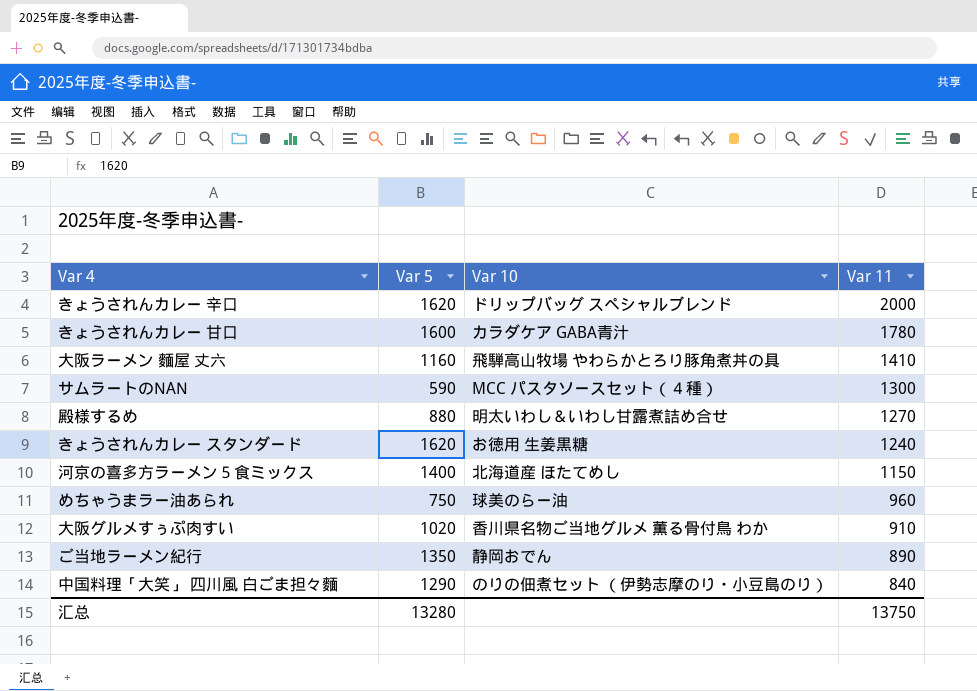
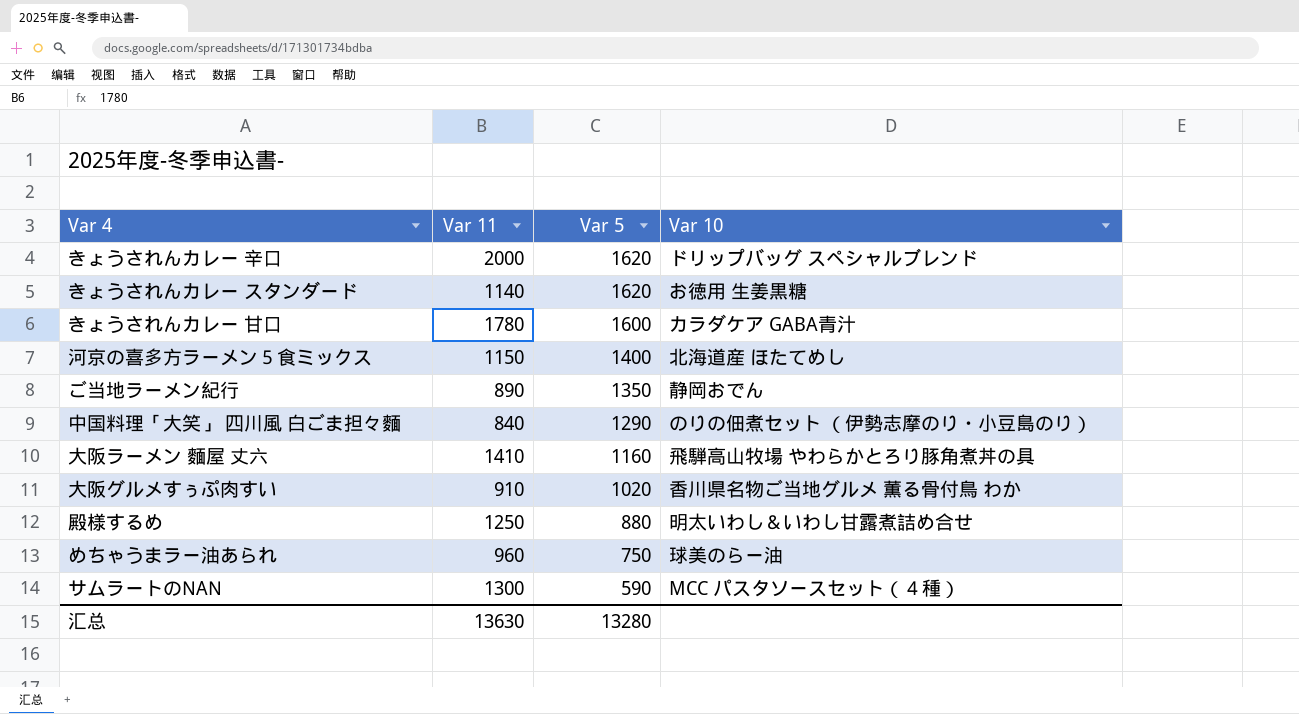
row order: Var 11 descending -> Var 5 descending
column Var 11 | position: 4 -> 2
きょうされんカレー スタンダード | Var 11: 1240 -> 1140
殿様するめ | Var 11: 1270 -> 1250
汇总 | Var 11: 13750 -> 13630

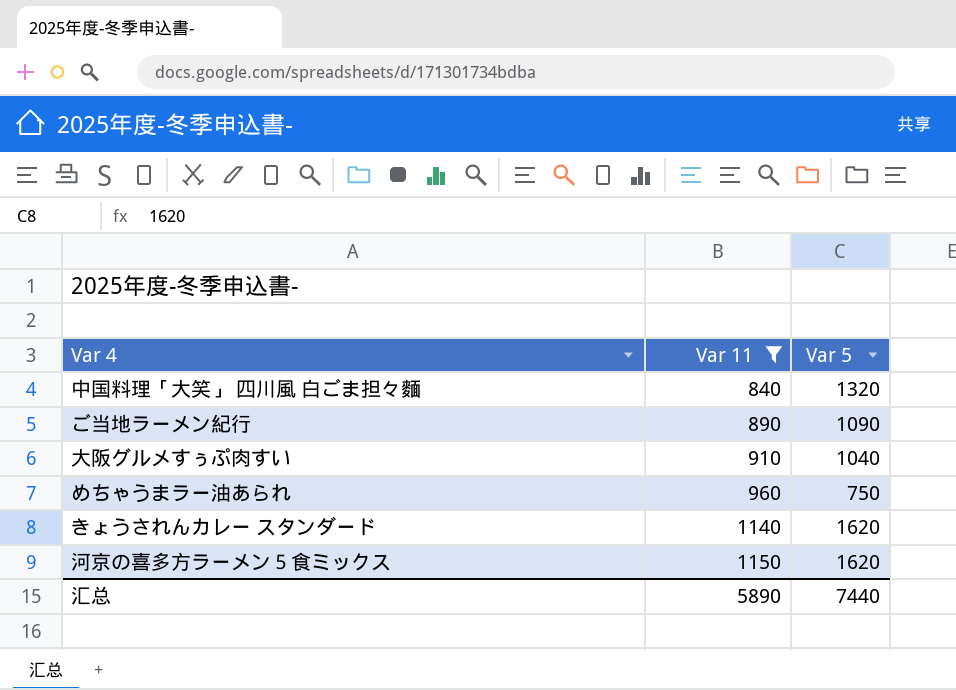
filter: none -> Var 11 <= 1150
row order: Var 5 descending -> Var 11 ascending
column Var 10 | position: 4 -> none
中国料理「大笑」 四川風 白ごま担々麵 | Var 5: 1290 -> 1320
ご当地ラーメン紀行 | Var 5: 1350 -> 1090
大阪グルメすぅぷ肉すい | Var 5: 1020 -> 1040
河京の喜多方ラーメン５食ミックス | Var 5: 1400 -> 1620
汇总 | Var 11: 13630 -> 5890
汇总 | Var 5: 13280 -> 7440

